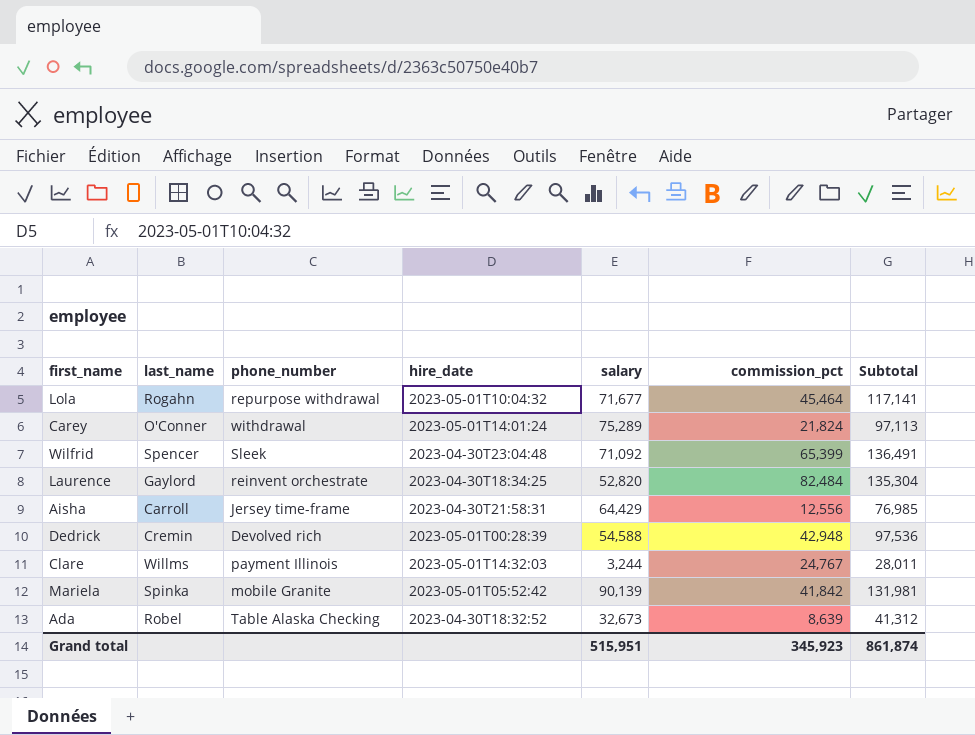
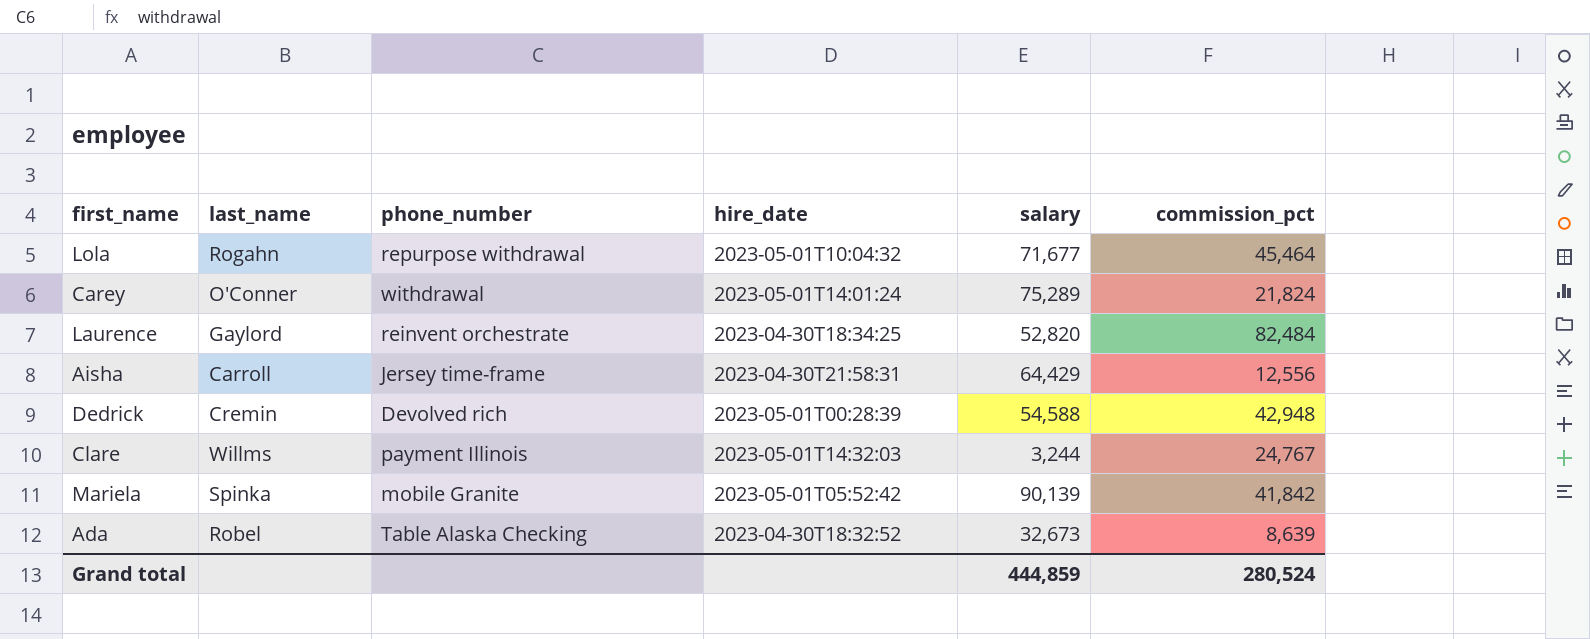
column Subtotal | formula: [salary] + [commission_pct] -> none
row Wilfrid: Spencer | Sleek | 2023-04-30T23:04:48 | 71,092 | 65,399 | 136,491 -> none
Grand total | salary: 515,951 -> 444,859
Grand total | commission_pct: 345,923 -> 280,524

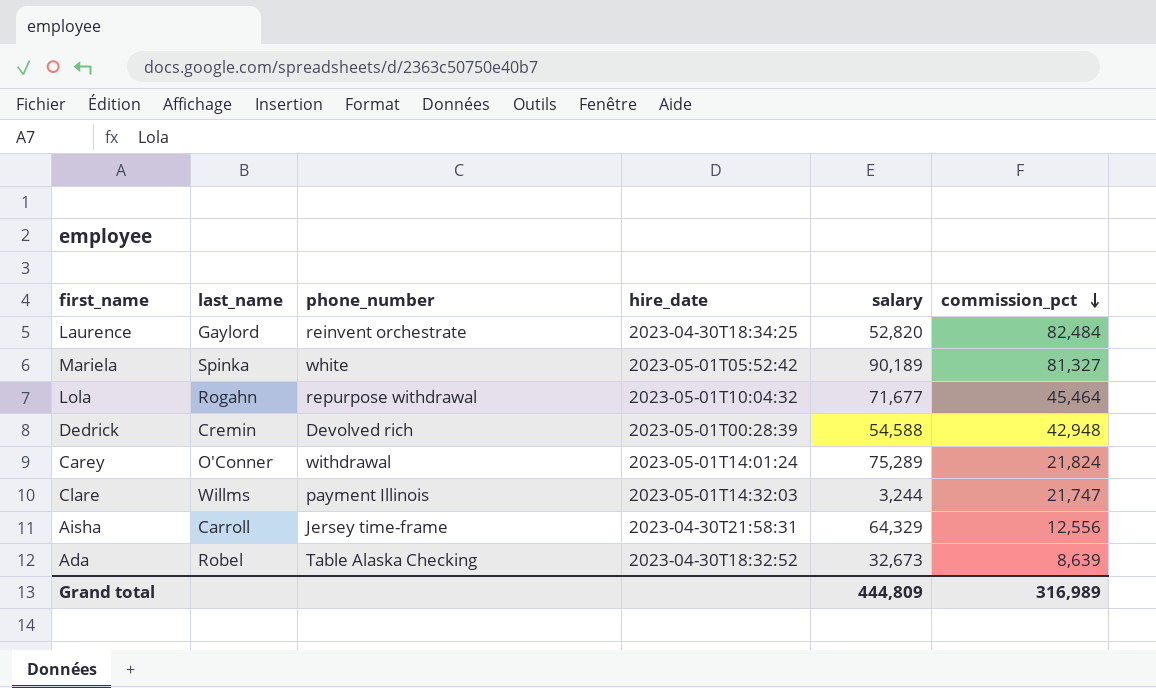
row order: none -> commission_pct descending
Mariela | phone_number: mobile Granite -> white
Mariela | salary: 90,139 -> 90,189
Mariela | commission_pct: 41,842 -> 81,327
Clare | commission_pct: 24,767 -> 21,747
Aisha | salary: 64,429 -> 64,329
Grand total | salary: 444,859 -> 444,809
Grand total | commission_pct: 280,524 -> 316,989

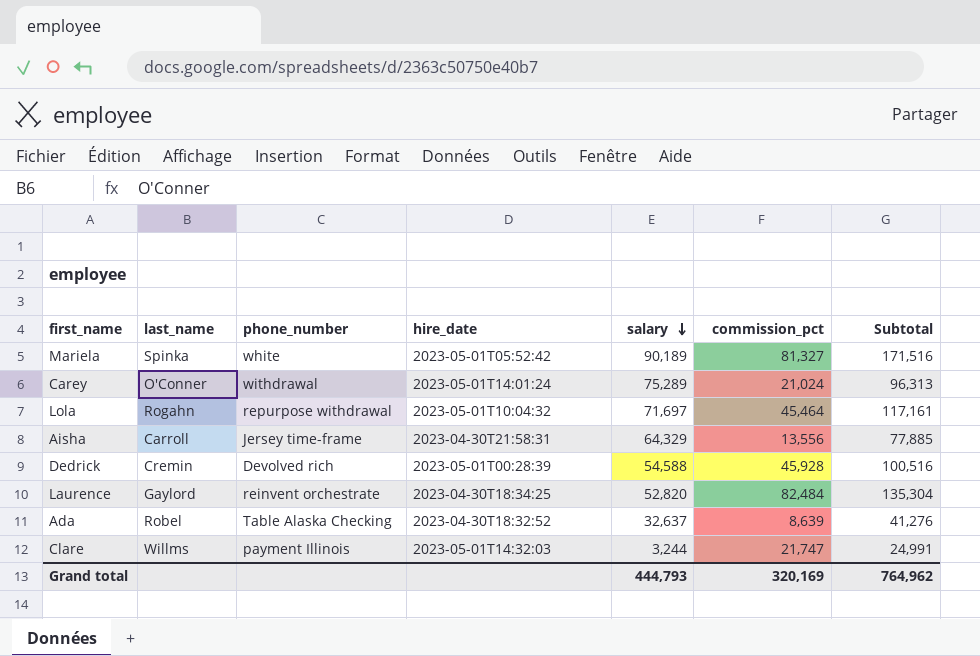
row order: commission_pct descending -> salary descending
column Subtotal | formula: none -> [salary] + [commission_pct]
Carey | commission_pct: 21,824 -> 21,024
Lola | salary: 71,677 -> 71,697
Aisha | commission_pct: 12,556 -> 13,556
Dedrick | commission_pct: 42,948 -> 45,928
Ada | salary: 32,673 -> 32,637
Grand total | salary: 444,809 -> 444,793
Grand total | commission_pct: 316,989 -> 320,169

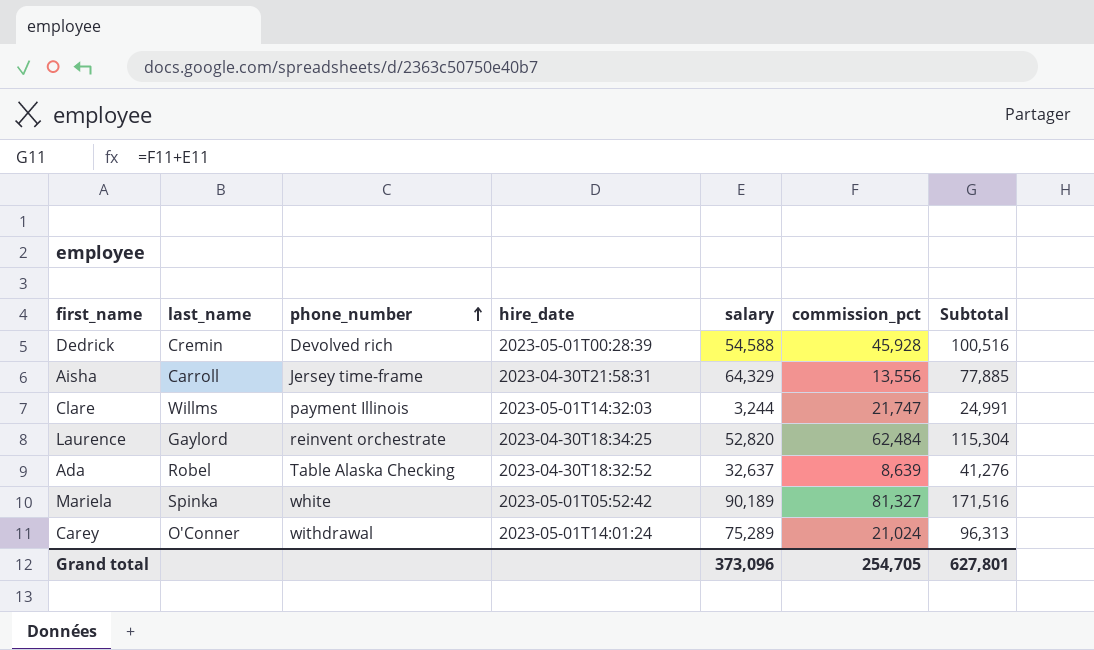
row order: salary descending -> phone_number ascending
row Lola: Rogahn | repurpose withdrawal | 2023-05-01T10:04:32 | 71,697 | 45,464 | 117,161 -> none
Laurence | commission_pct: 82,484 -> 62,484
Laurence | Subtotal: 135,304 -> 115,304
Grand total | salary: 444,793 -> 373,096
Grand total | commission_pct: 320,169 -> 254,705
Grand total | Subtotal: 764,962 -> 627,801

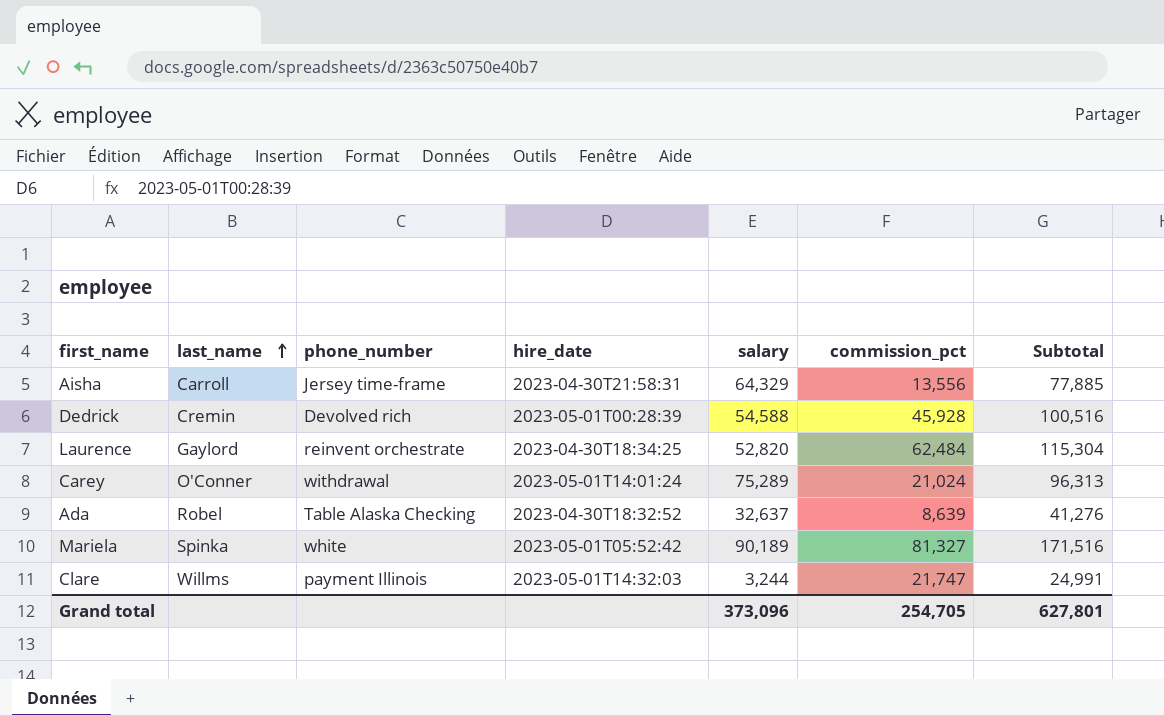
row order: phone_number ascending -> last_name ascending

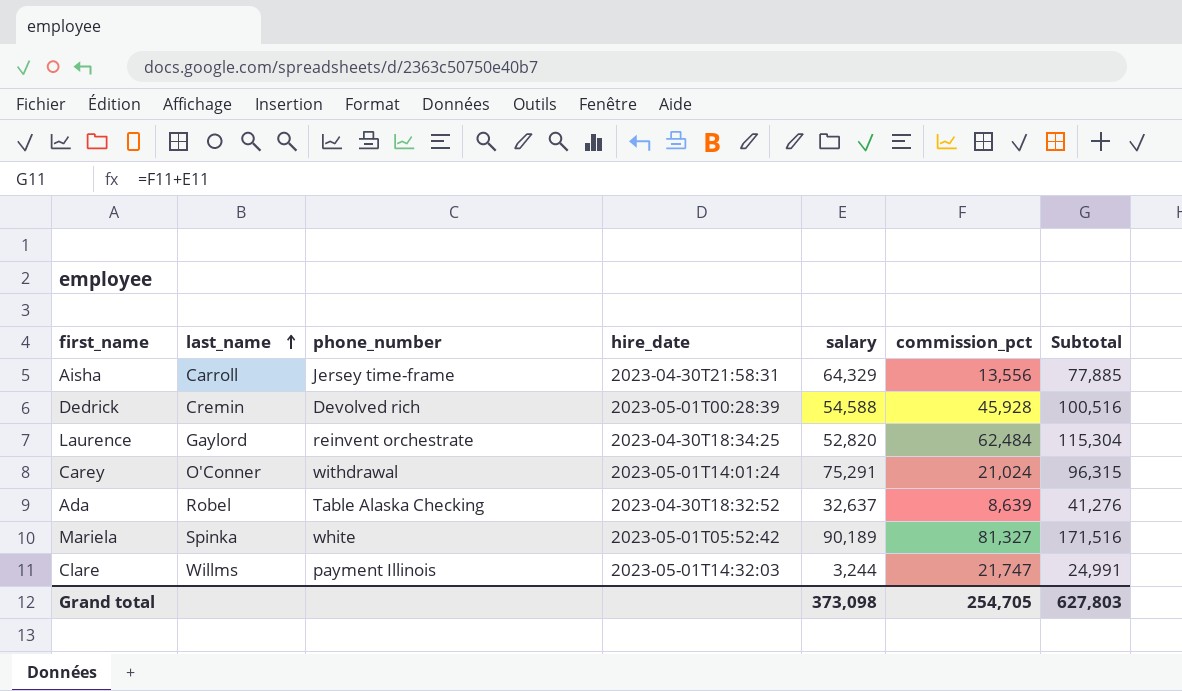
Carey | salary: 75,289 -> 75,291
Carey | Subtotal: 96,313 -> 96,315
Grand total | salary: 373,096 -> 373,098
Grand total | Subtotal: 627,801 -> 627,803

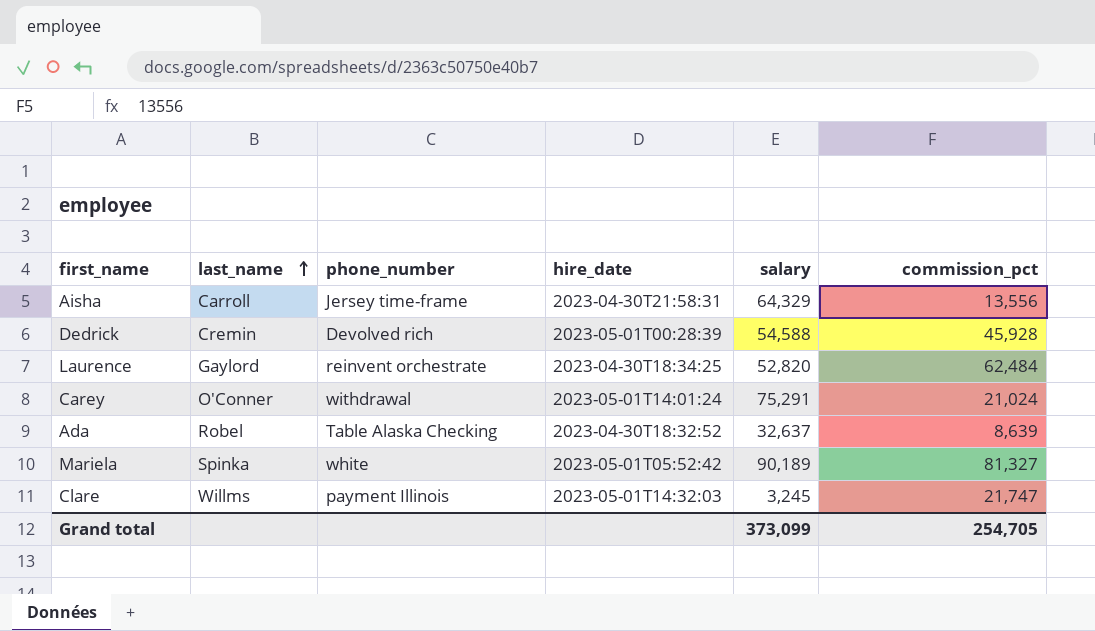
column Subtotal | formula: [salary] + [commission_pct] -> none
Clare | salary: 3,244 -> 3,245
Grand total | salary: 373,098 -> 373,099

